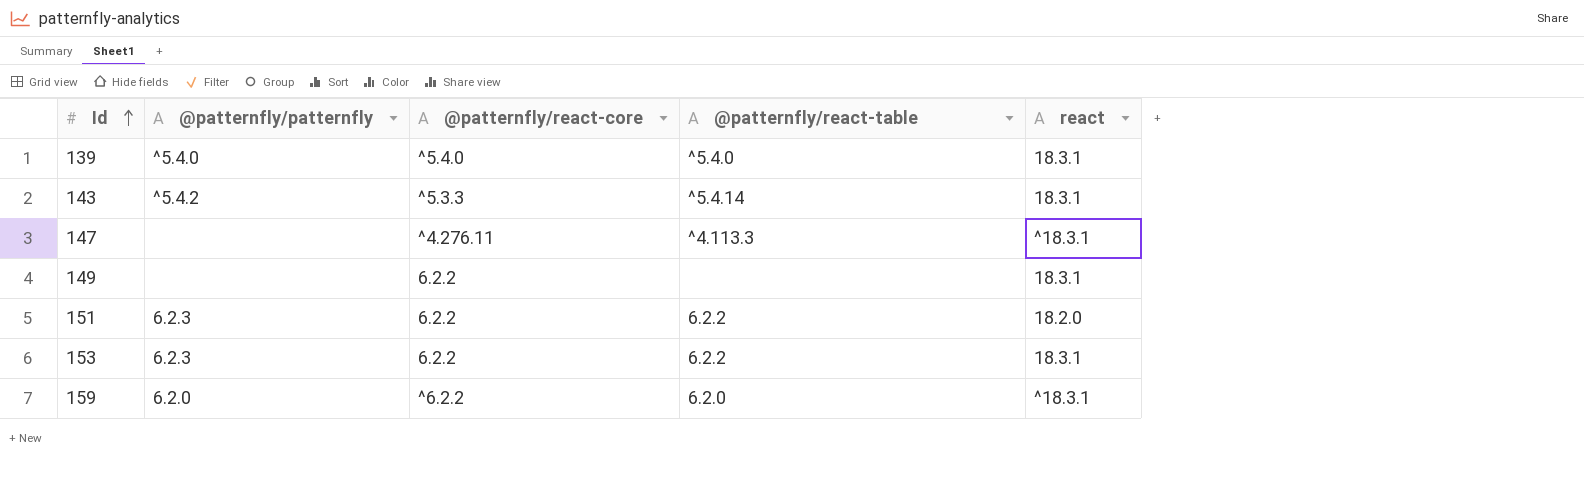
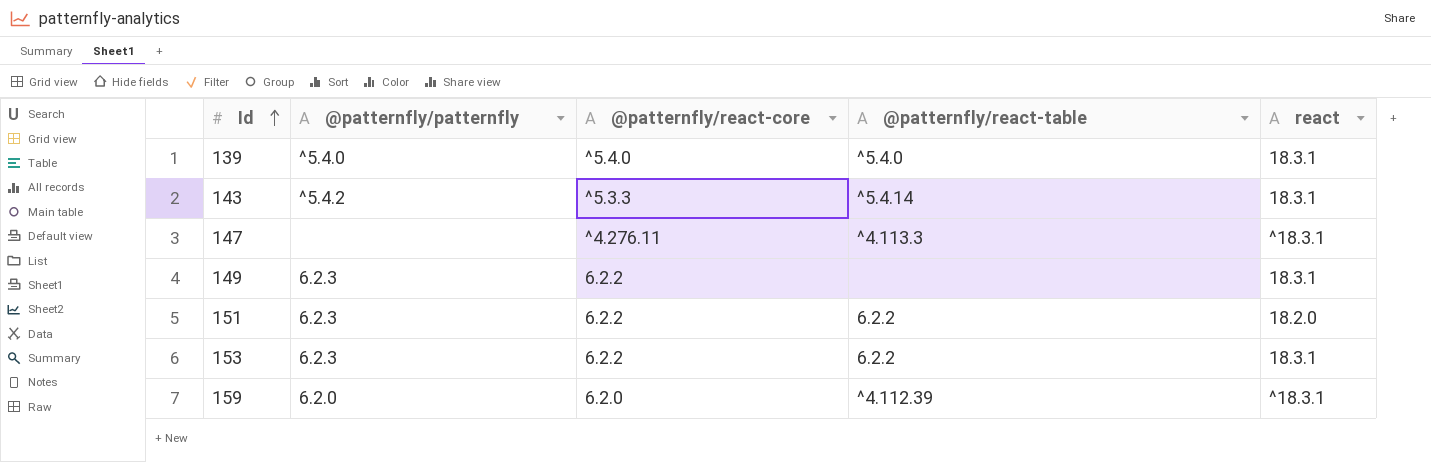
149 | @patternfly/patternfly: none -> 6.2.3
159 | @patternfly/react-core: ^6.2.2 -> 6.2.0
159 | @patternfly/react-table: 6.2.0 -> ^4.112.39

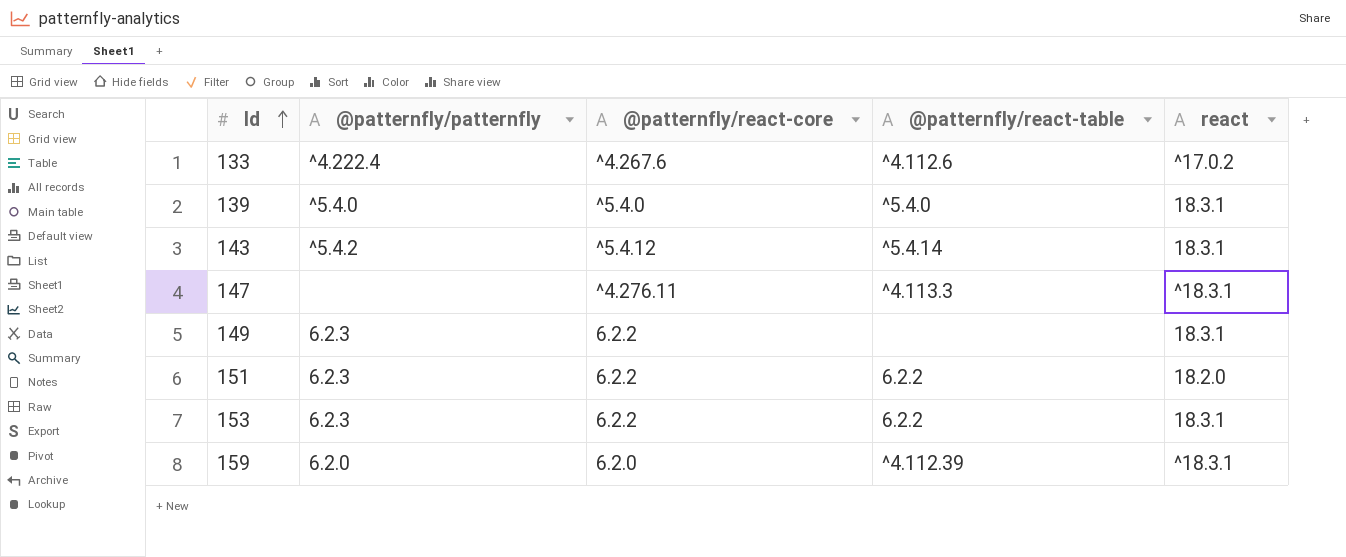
row 133: none -> ^4.222.4 | ^4.267.6 | ^4.112.6 | ^17.0.2
143 | @patternfly/react-core: ^5.3.3 -> ^5.4.12

